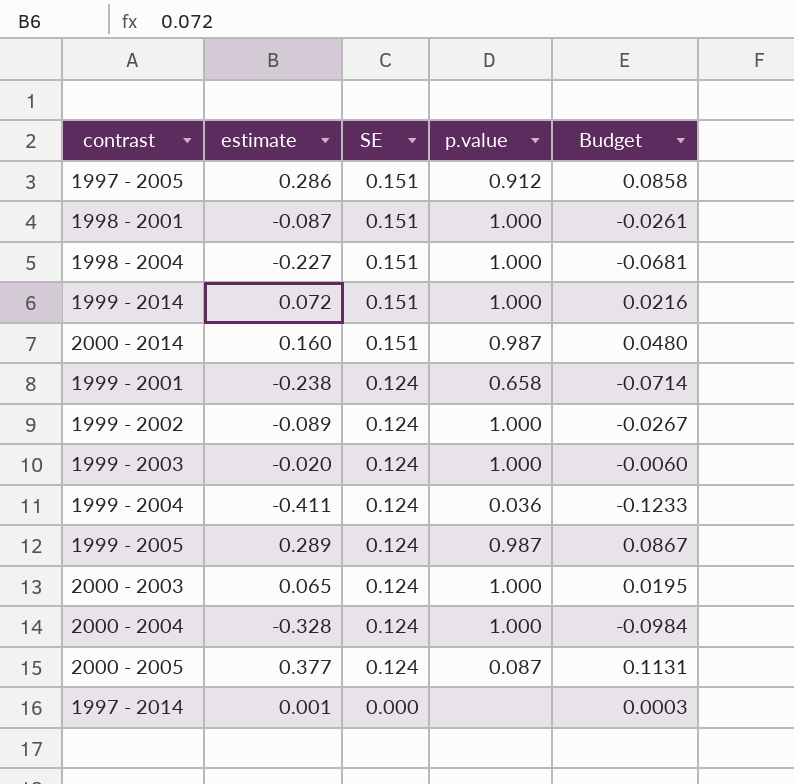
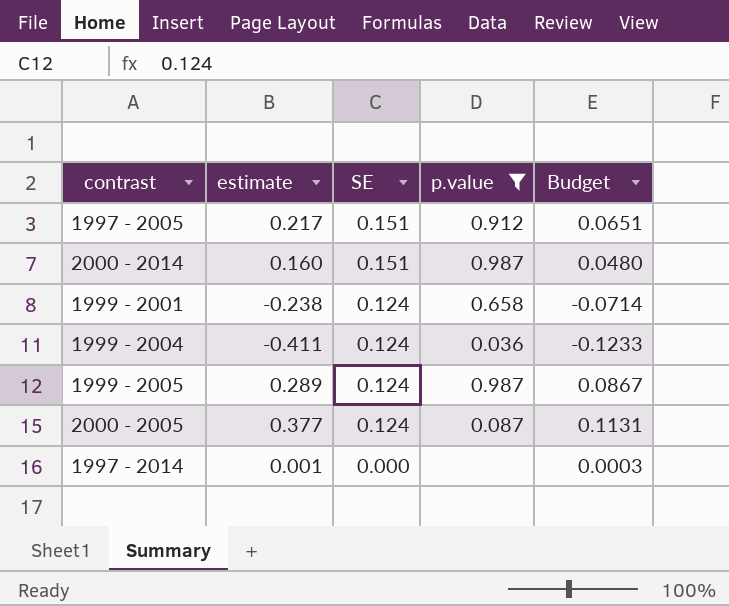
filter: none -> p.value != 1.000
1997 - 2005 | estimate: 0.286 -> 0.217
1997 - 2005 | Budget: 0.0858 -> 0.0651

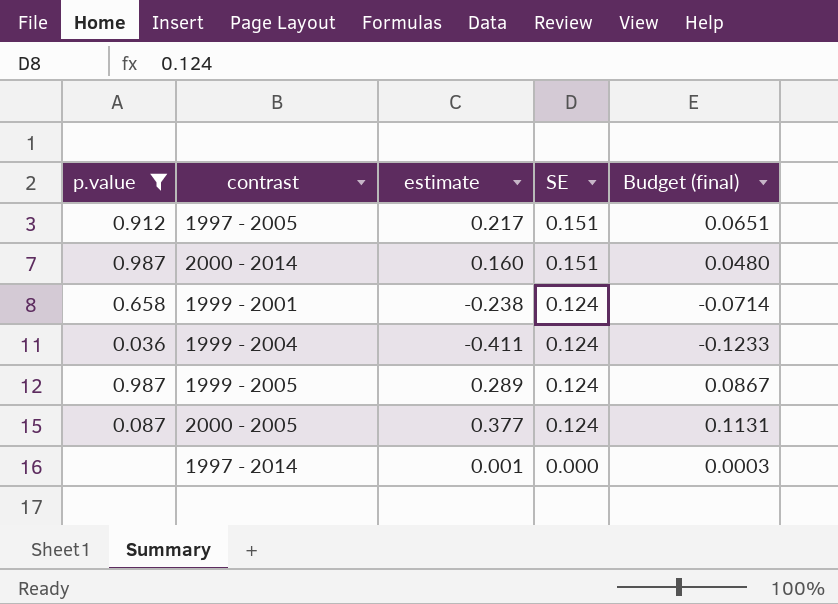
column p.value | position: 4 -> 1
column name: Budget -> Budget (final)

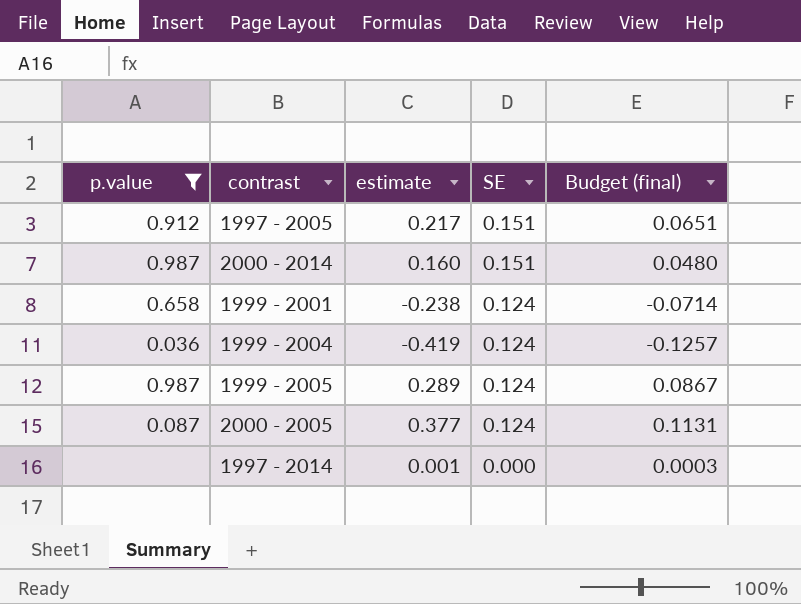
1999 - 2004 | estimate: -0.411 -> -0.419
1999 - 2004 | Budget (final): -0.1233 -> -0.1257

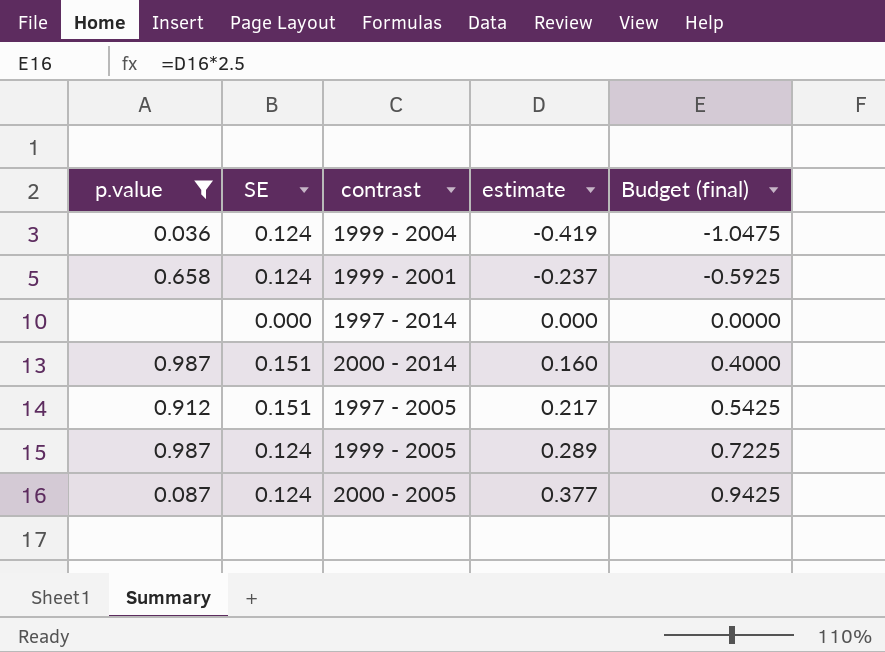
row order: SE descending -> estimate ascending
column SE | position: 4 -> 2
column Budget (final) | formula: [estimate] * 0.3 -> [estimate] * 2.5
1999 - 2001 | estimate: -0.238 -> -0.237
1997 - 2014 | estimate: 0.001 -> 0.000

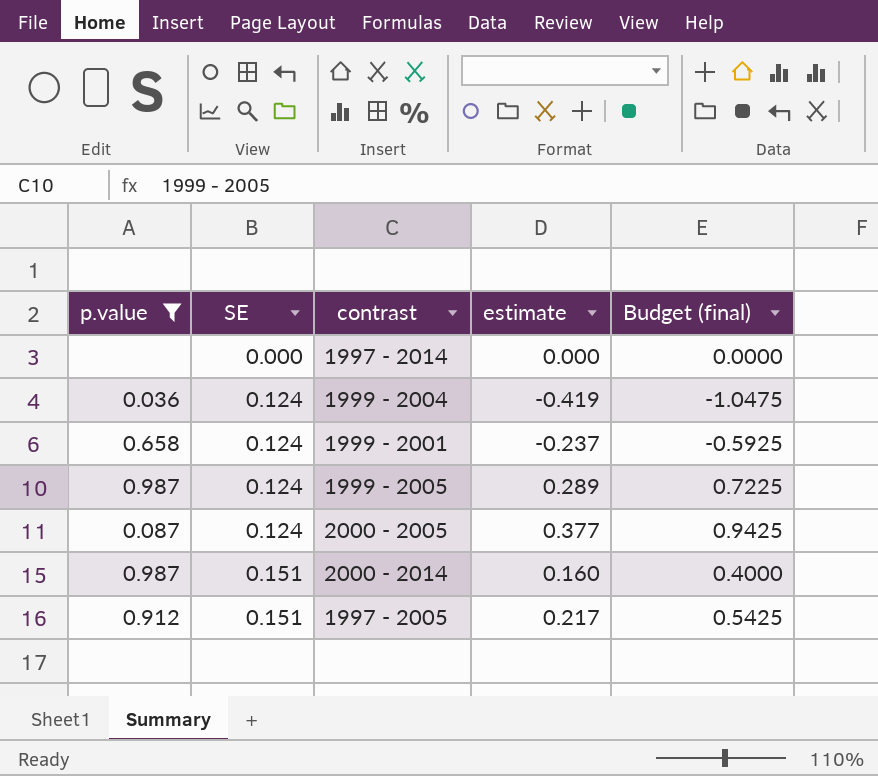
row order: estimate ascending -> SE ascending

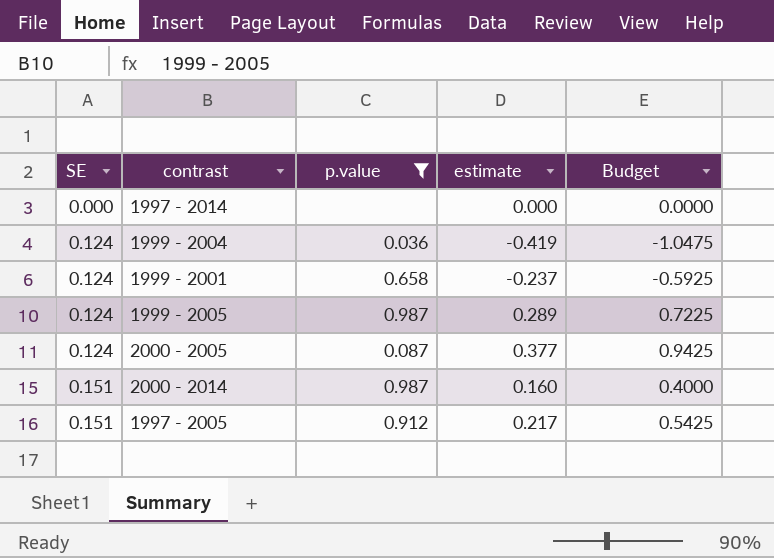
column p.value | position: 1 -> 3
column name: Budget (final) -> Budget

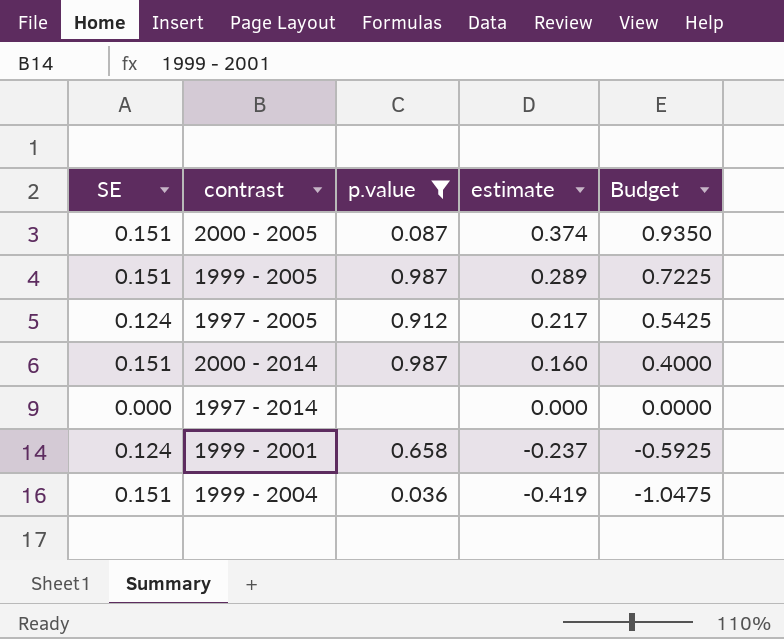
row order: SE ascending -> estimate descending
2000 - 2005 | SE: 0.124 -> 0.151
2000 - 2005 | estimate: 0.377 -> 0.374
2000 - 2005 | Budget: 0.9425 -> 0.9350
1999 - 2005 | SE: 0.124 -> 0.151
1997 - 2005 | SE: 0.151 -> 0.124
1999 - 2004 | SE: 0.124 -> 0.151

